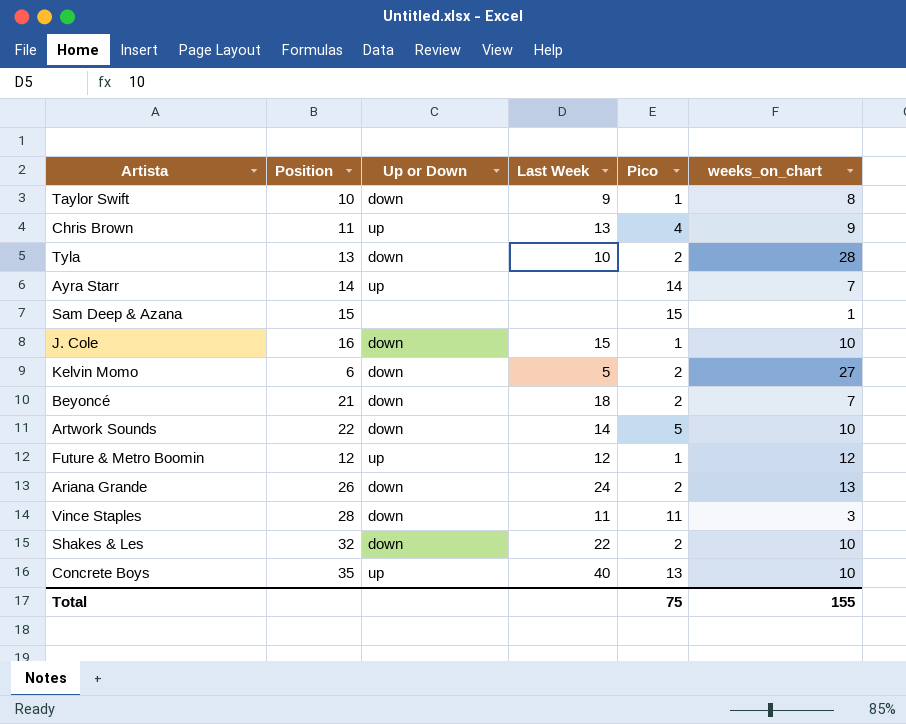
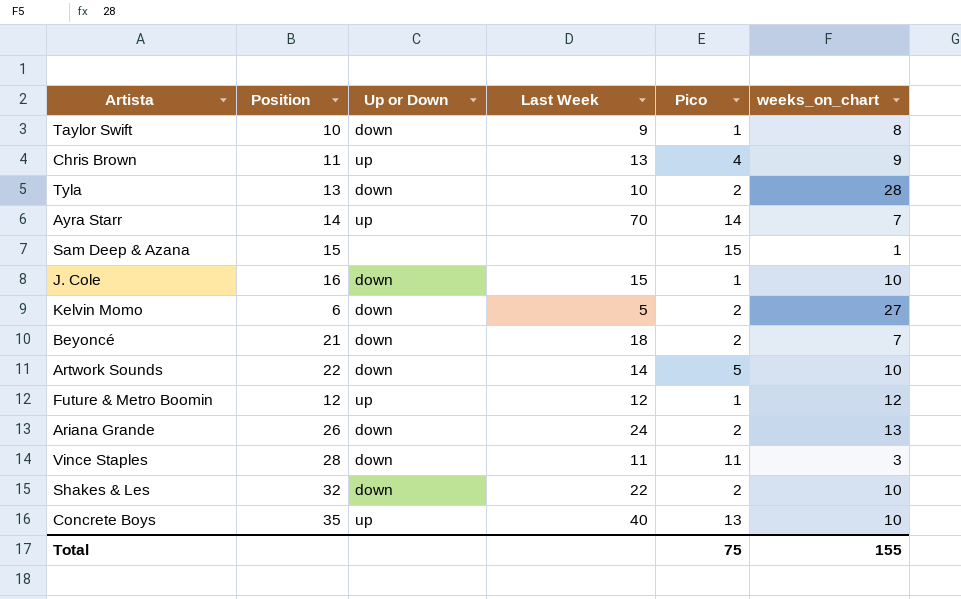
Ayra Starr | Last Week: none -> 70

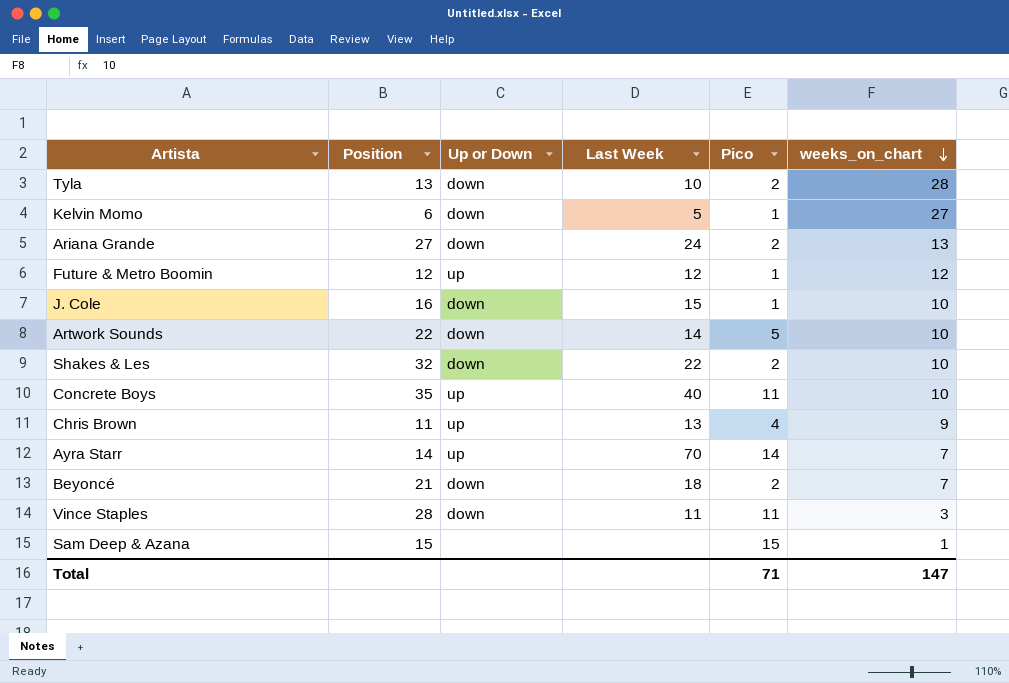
row order: none -> weeks_on_chart descending
row Taylor Swift: 10 | down | 9 | 1 | 8 -> none
Kelvin Momo | Pico: 2 -> 1
Ariana Grande | Position: 26 -> 27
Concrete Boys | Pico: 13 -> 11
Total | Pico: 75 -> 71
Total | weeks_on_chart: 155 -> 147

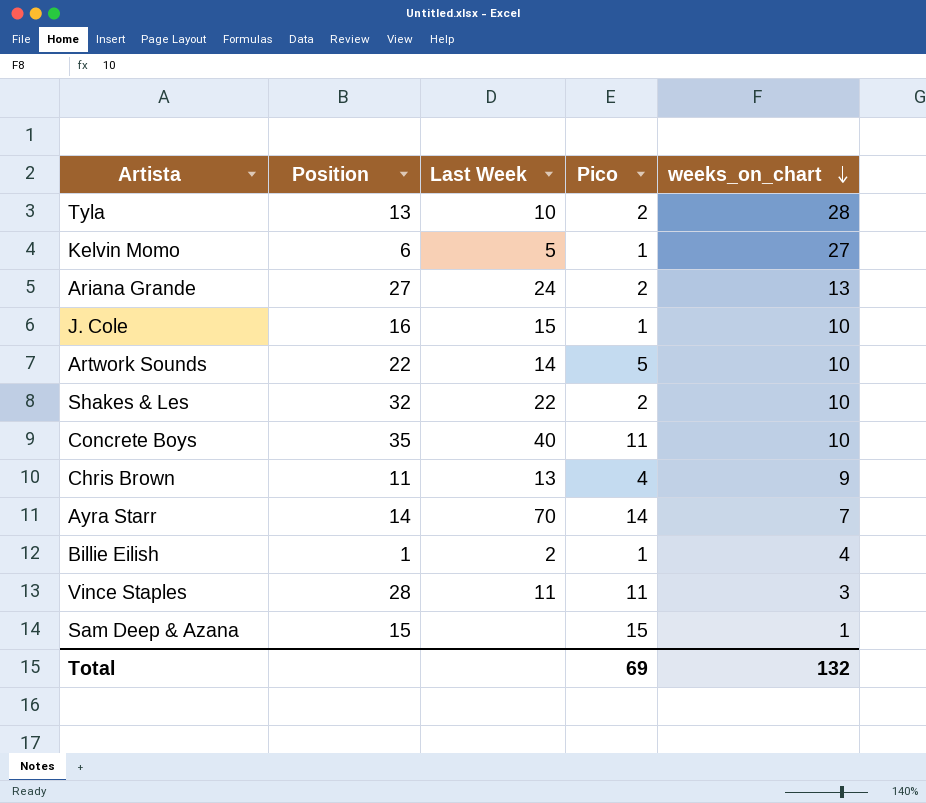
column Up or Down | position: 3 -> none
row Future & Metro Boomin: 12 | up | 12 | 1 | 12 -> none
row Beyoncé: 21 | down | 18 | 2 | 7 -> none
row Billie Eilish: none -> 1 | 2 | 1 | 4
Total | Pico: 71 -> 69
Total | weeks_on_chart: 147 -> 132

